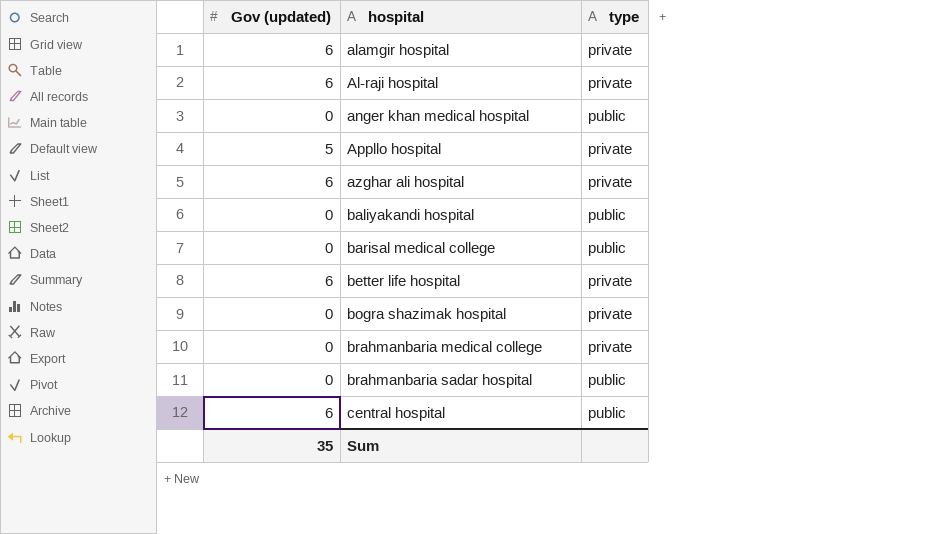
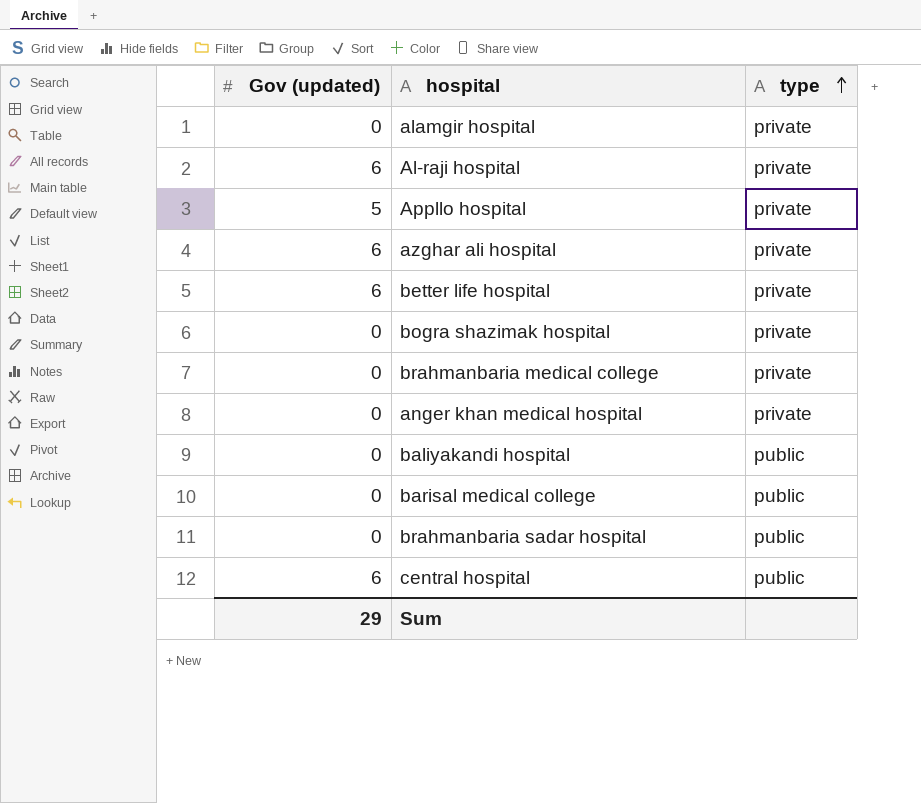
row order: none -> type ascending
alamgir hospital | Gov (updated): 6 -> 0
anger khan medical hospital | type: public -> private
Sum | Gov (updated): 35 -> 29

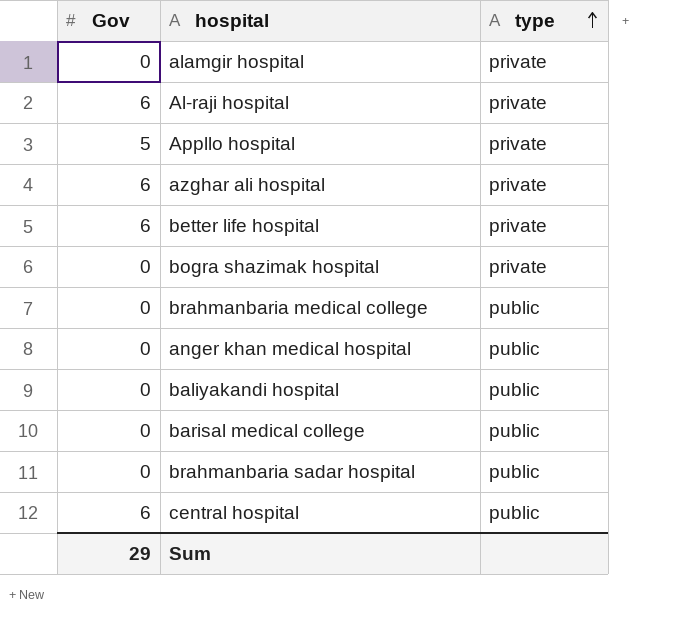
column name: Gov (updated) -> Gov
brahmanbaria medical college | type: private -> public
anger khan medical hospital | type: private -> public

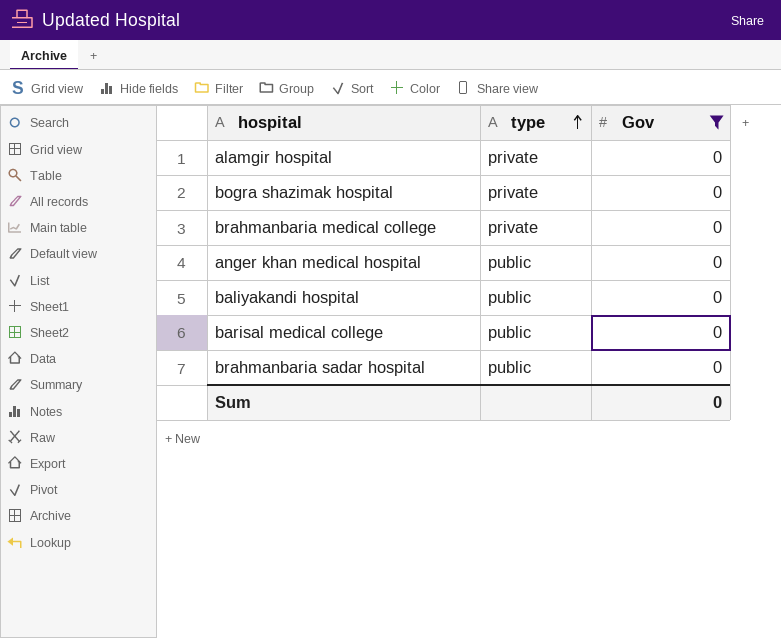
filter: none -> Gov = 0
column Gov | position: 1 -> 3
brahmanbaria medical college | type: public -> private
Sum | Gov: 29 -> 0

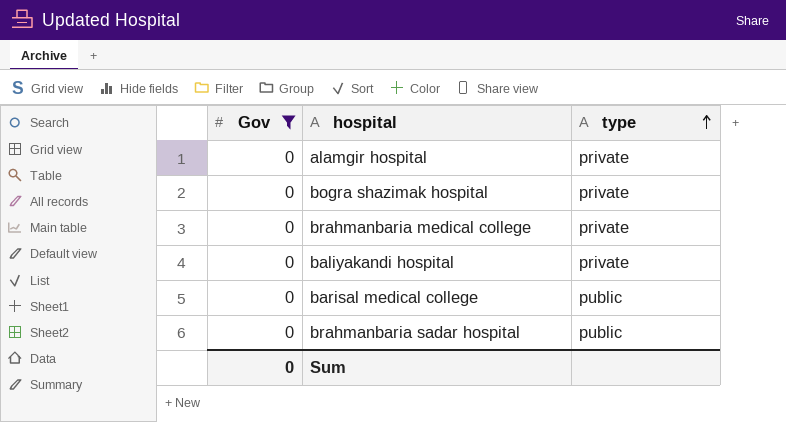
column Gov | position: 3 -> 1
row anger khan medical hospital: public | 0 -> none
baliyakandi hospital | type: public -> private

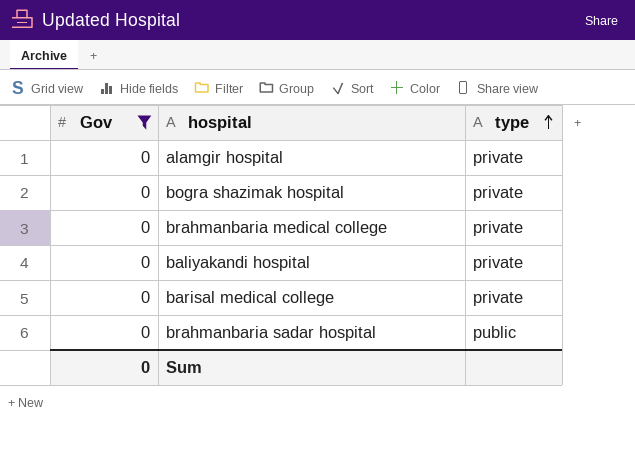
barisal medical college | type: public -> private

